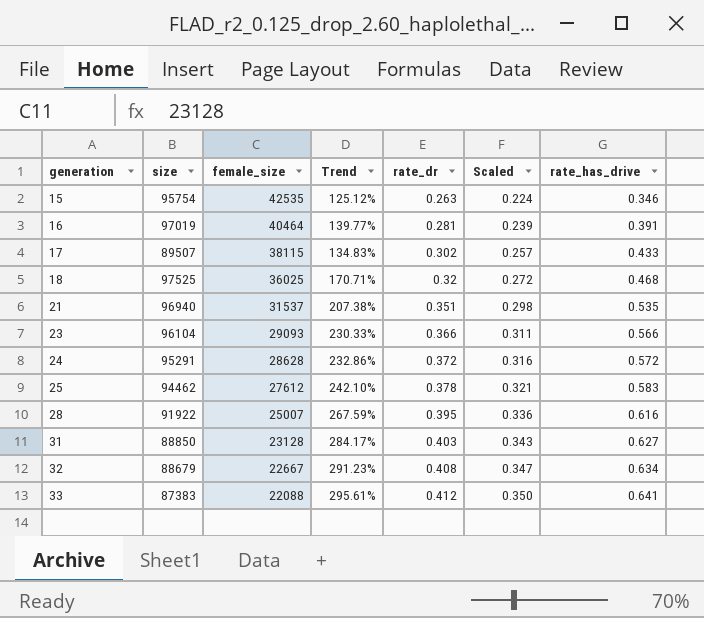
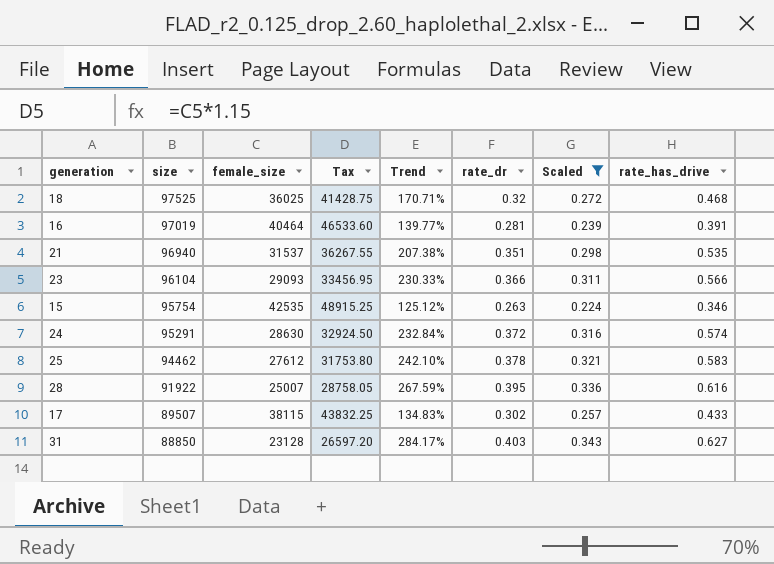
filter: none -> Scaled <= 0.343
row order: generation ascending -> size descending
column Tax | formula: none -> [female_size] * 1.15
24 | female_size: 28628 -> 28630
24 | Trend: 232.86% -> 232.84%
24 | rate_has_drive: 0.572 -> 0.574

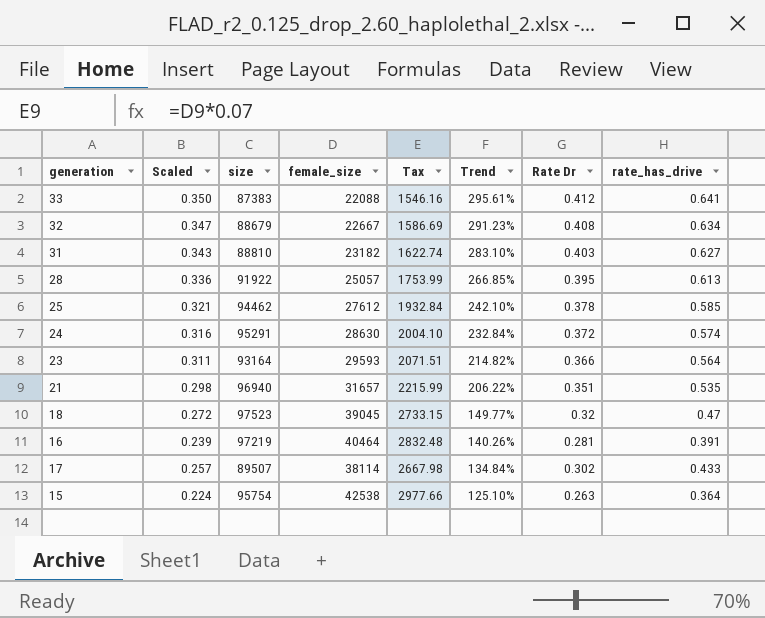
filter: Scaled <= 0.343 -> none
row order: size descending -> Trend descending
column Scaled | position: 7 -> 2
column Tax | formula: [female_size] * 1.15 -> [female_size] * 0.07
column name: rate_dr -> Rate Dr
31 | size: 88850 -> 88810
31 | female_size: 23128 -> 23182
31 | Trend: 284.17% -> 283.10%
28 | female_size: 25007 -> 25057
28 | Trend: 267.59% -> 266.85%
28 | rate_has_drive: 0.616 -> 0.613
25 | rate_has_drive: 0.583 -> 0.585
23 | size: 96104 -> 93164
23 | female_size: 29093 -> 29593
23 | Trend: 230.33% -> 214.82%
23 | rate_has_drive: 0.566 -> 0.564
21 | female_size: 31537 -> 31657
21 | Trend: 207.38% -> 206.22%
18 | size: 97525 -> 97523
18 | female_size: 36025 -> 39045
18 | Trend: 170.71% -> 149.77%
18 | rate_has_drive: 0.468 -> 0.47
16 | size: 97019 -> 97219
16 | Trend: 139.77% -> 140.26%
17 | female_size: 38115 -> 38114
17 | Trend: 134.83% -> 134.84%
15 | female_size: 42535 -> 42538
15 | Trend: 125.12% -> 125.10%
15 | rate_has_drive: 0.346 -> 0.364

